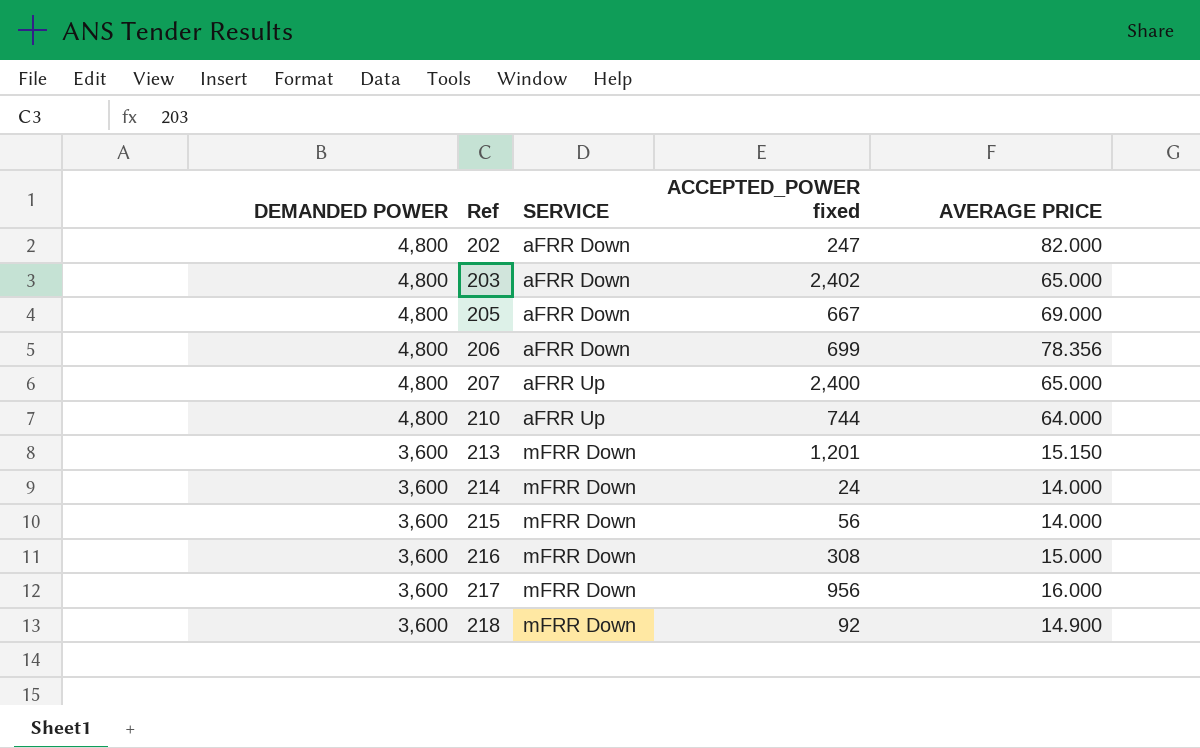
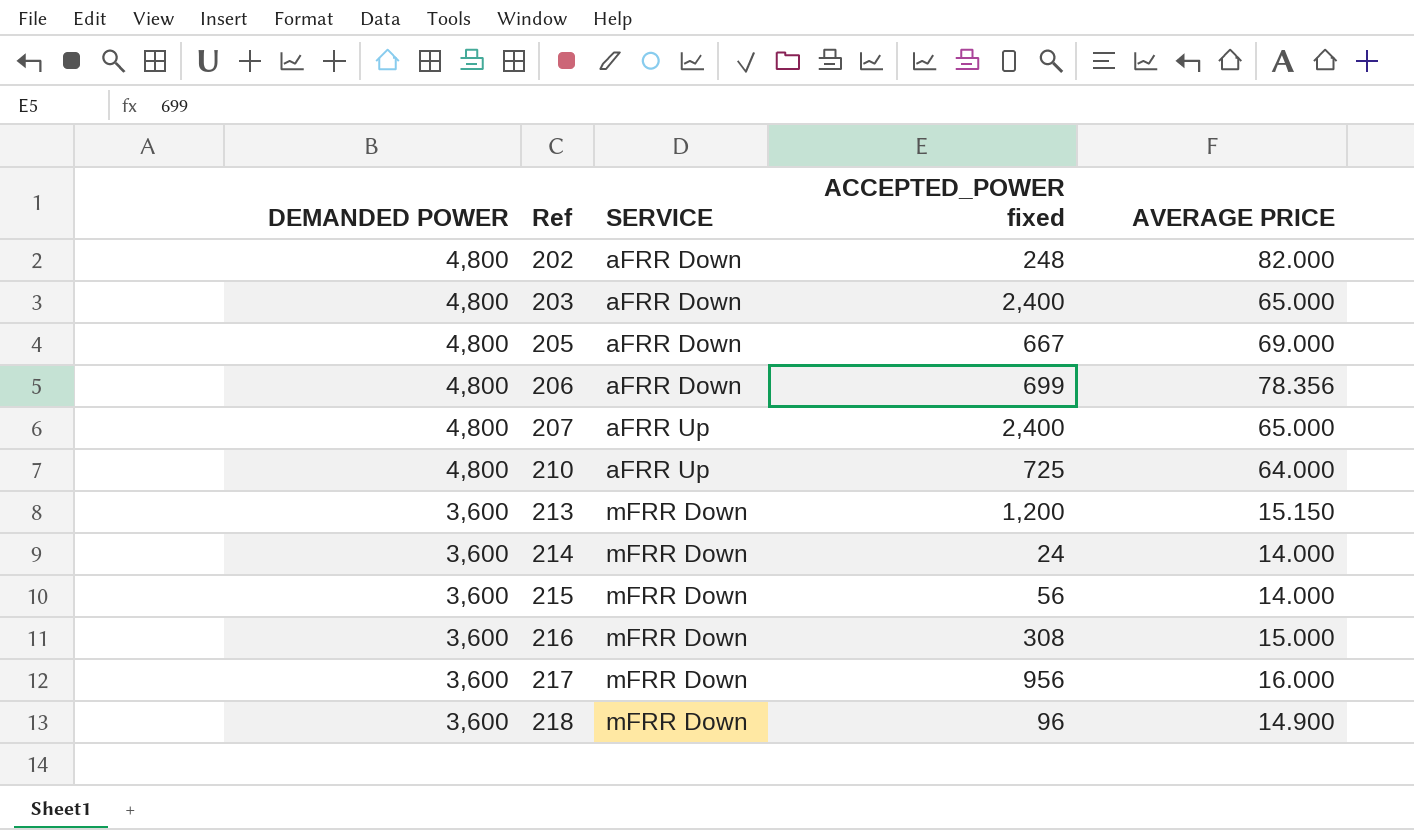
202 | ACCEPTED_POWER fixed: 247 -> 248
203 | ACCEPTED_POWER fixed: 2,402 -> 2,400
210 | ACCEPTED_POWER fixed: 744 -> 725
213 | ACCEPTED_POWER fixed: 1,201 -> 1,200
218 | ACCEPTED_POWER fixed: 92 -> 96

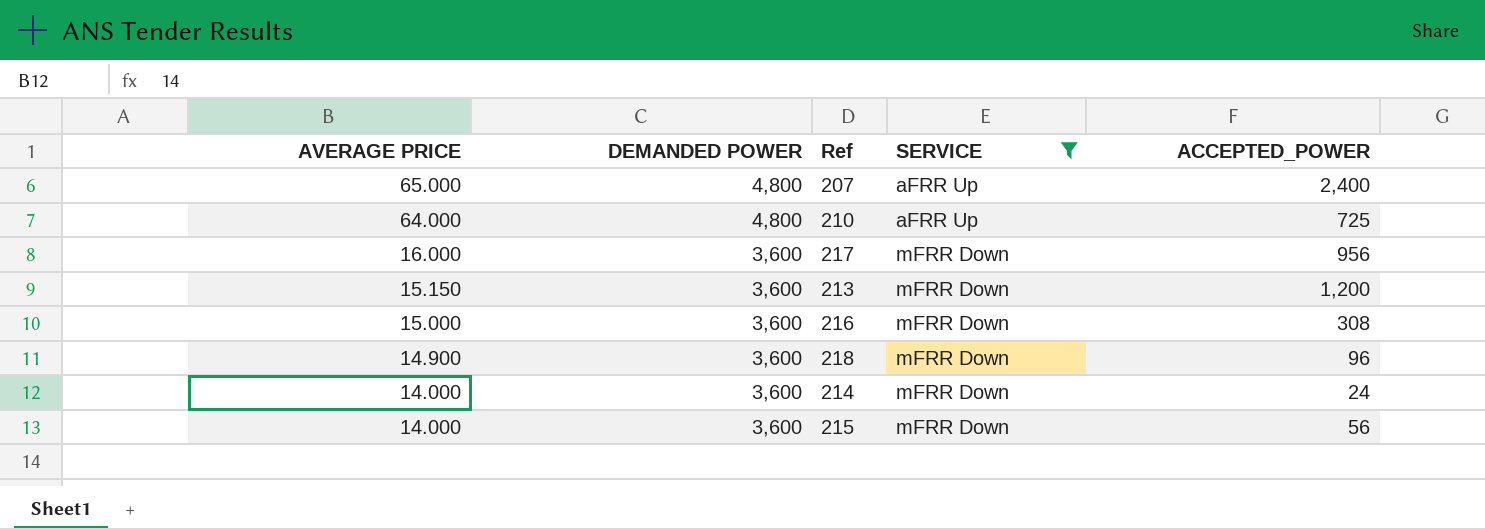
filter: none -> SERVICE != aFRR Down
row order: DEMANDED POWER descending -> AVERAGE PRICE descending
column AVERAGE PRICE | position: 5 -> 1
column name: ACCEPTED_POWER fixed -> ACCEPTED_POWER

